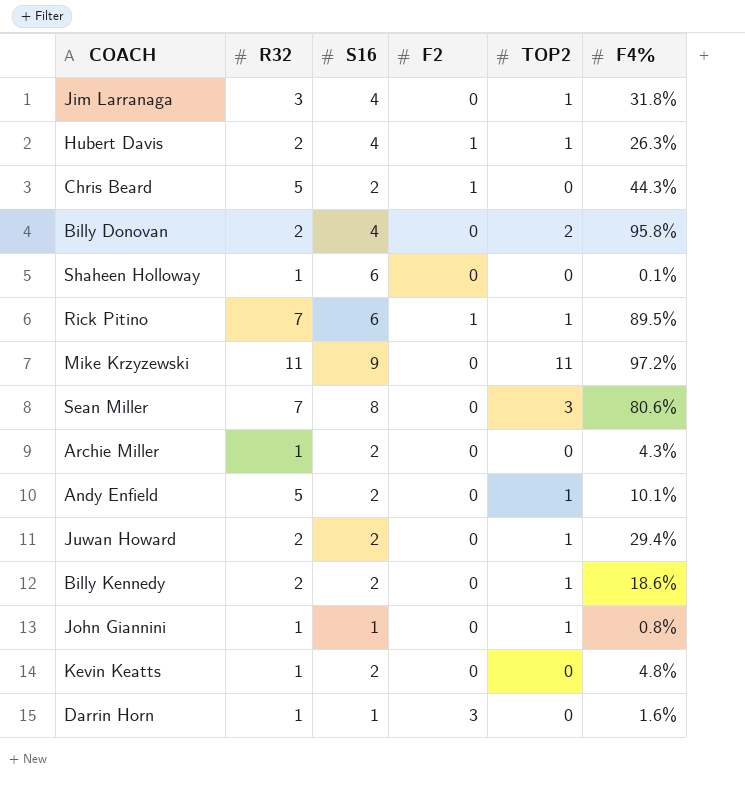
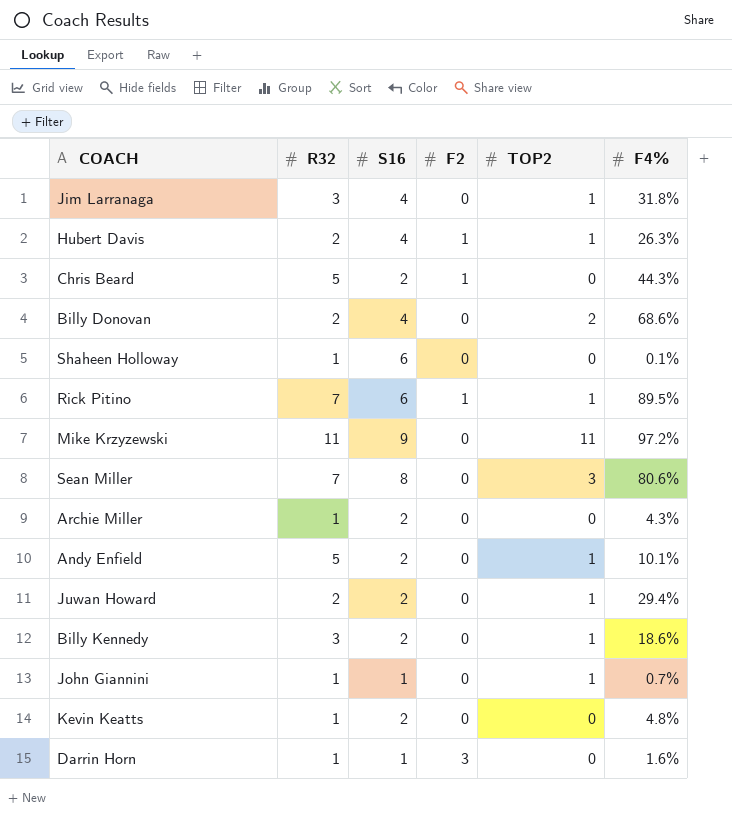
Billy Donovan | F4%: 95.8% -> 68.6%
Billy Kennedy | R32: 2 -> 3
John Giannini | F4%: 0.8% -> 0.7%

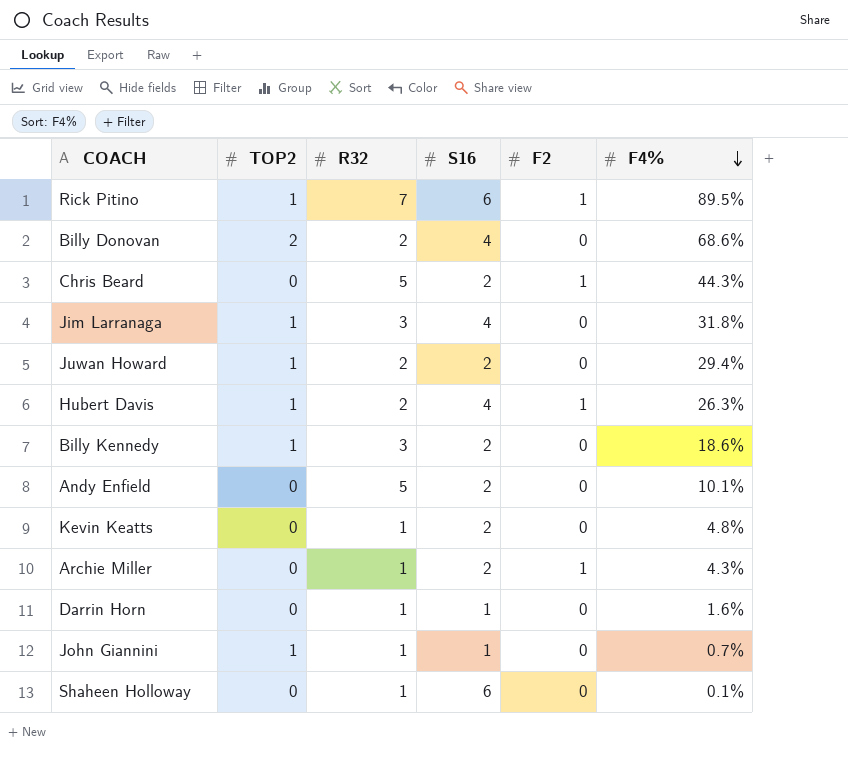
row order: none -> F4% descending
column TOP2 | position: 5 -> 2
row Mike Krzyzewski: 11 | 9 | 0 | 11 | 97.2% -> none
row Sean Miller: 7 | 8 | 0 | 3 | 80.6% -> none
Andy Enfield | TOP2: 1 -> 0
Archie Miller | F2: 0 -> 1
Darrin Horn | F2: 3 -> 0

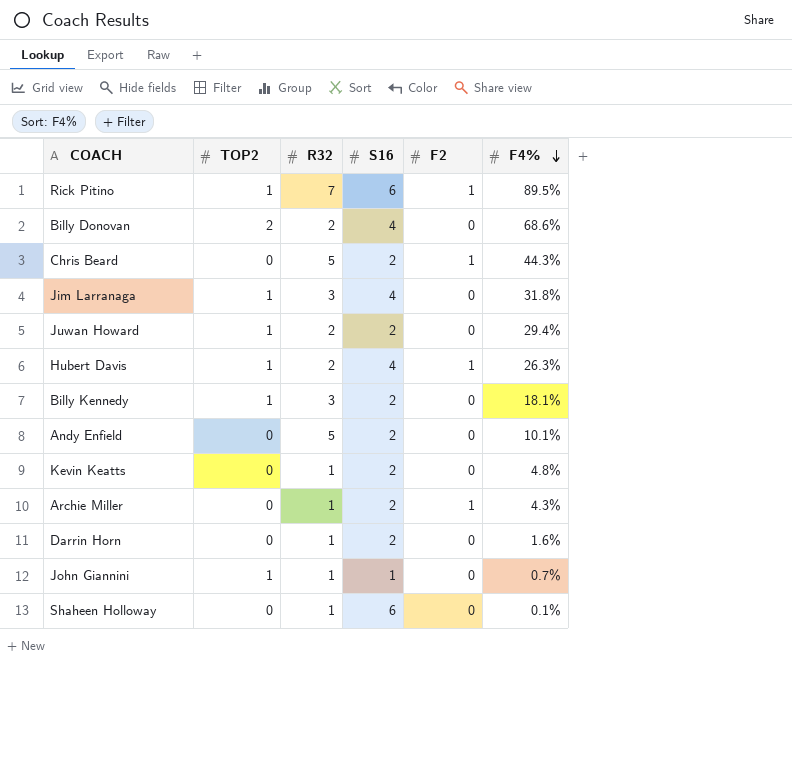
Billy Kennedy | F4%: 18.6% -> 18.1%
Darrin Horn | S16: 1 -> 2

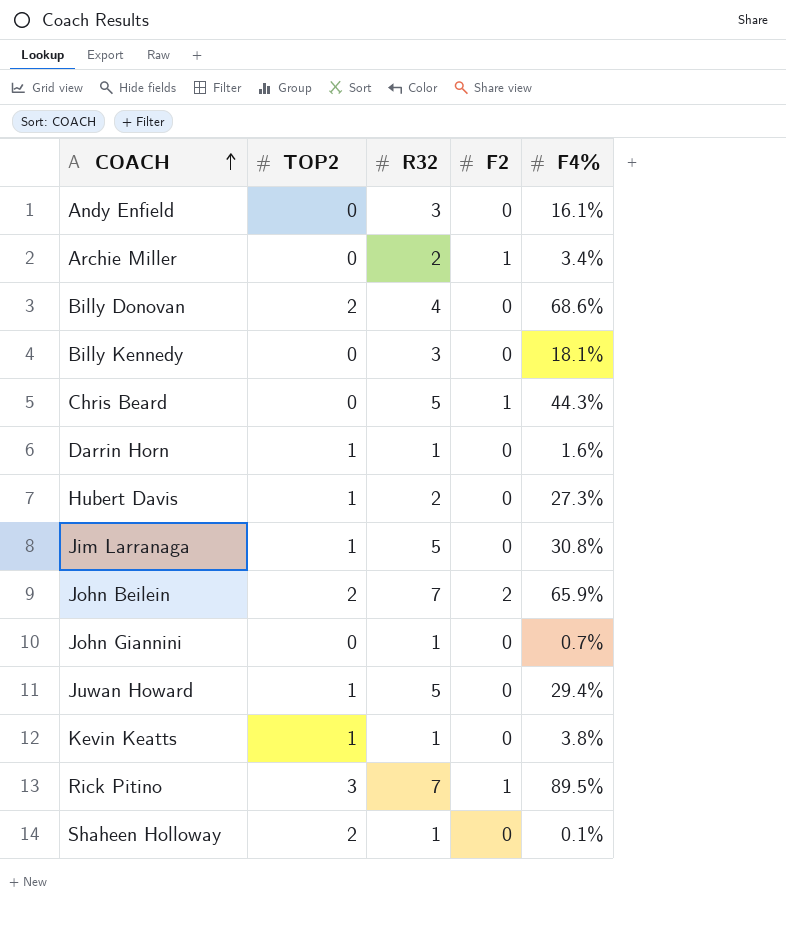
row order: F4% descending -> COACH ascending
column S16 | position: 4 -> none
Andy Enfield | R32: 5 -> 3
Andy Enfield | F4%: 10.1% -> 16.1%
Archie Miller | R32: 1 -> 2
Archie Miller | F4%: 4.3% -> 3.4%
Billy Donovan | R32: 2 -> 4
Billy Kennedy | TOP2: 1 -> 0
Darrin Horn | TOP2: 0 -> 1
Hubert Davis | F2: 1 -> 0
Hubert Davis | F4%: 26.3% -> 27.3%
Jim Larranaga | R32: 3 -> 5
Jim Larranaga | F4%: 31.8% -> 30.8%
row John Beilein: none -> 2 | 7 | 2 | 65.9%
John Giannini | TOP2: 1 -> 0
Juwan Howard | R32: 2 -> 5
Kevin Keatts | TOP2: 0 -> 1
Kevin Keatts | F4%: 4.8% -> 3.8%
Rick Pitino | TOP2: 1 -> 3
Shaheen Holloway | TOP2: 0 -> 2

